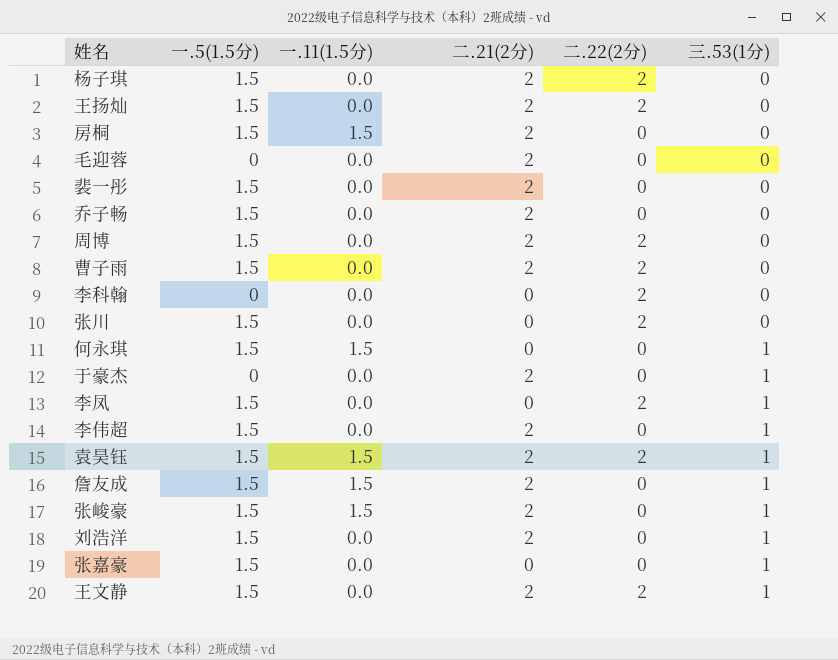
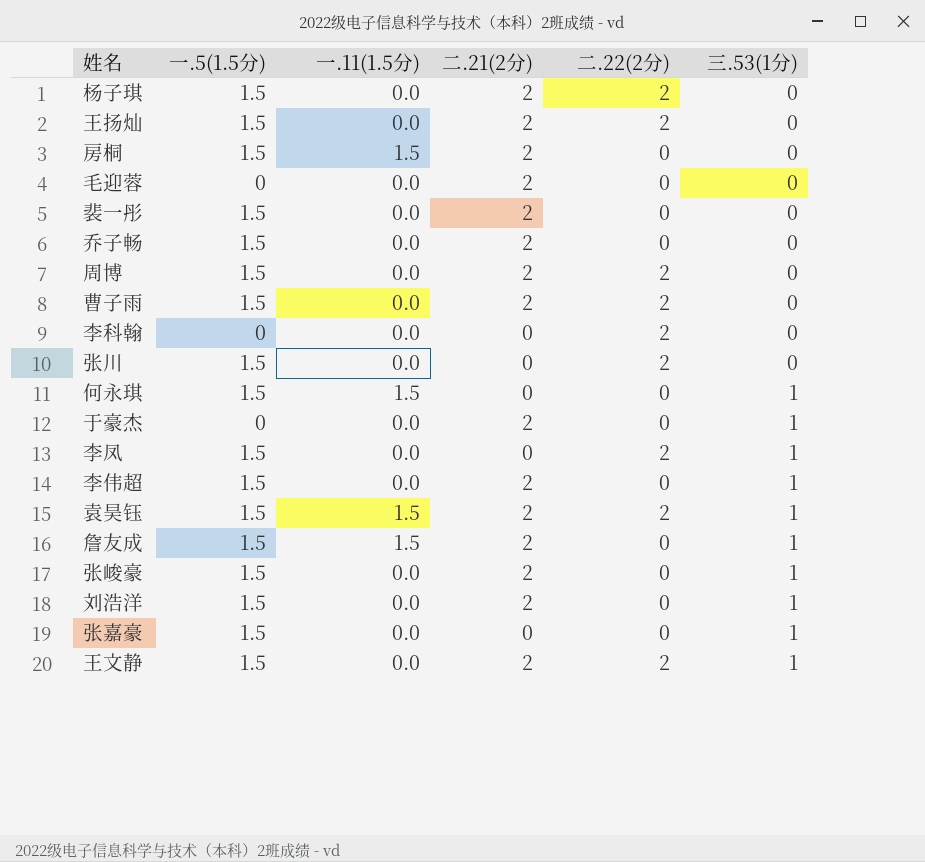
张峻豪 | 一.11(1.5分): 1.5 -> 0.0

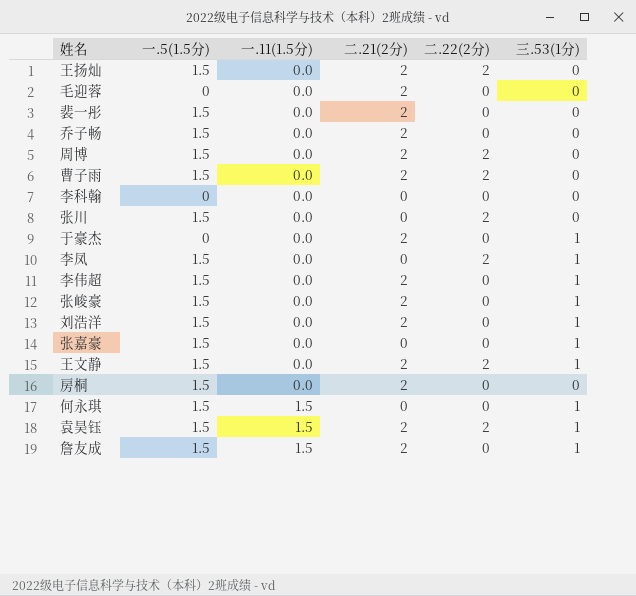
row order: 三.53(1分) ascending -> 一.11(1.5分) ascending
row 杨子琪: 1.5 | 0.0 | 2 | 2 | 0 -> none
李科翰 | 二.22(2分): 2 -> 0
房桐 | 一.11(1.5分): 1.5 -> 0.0

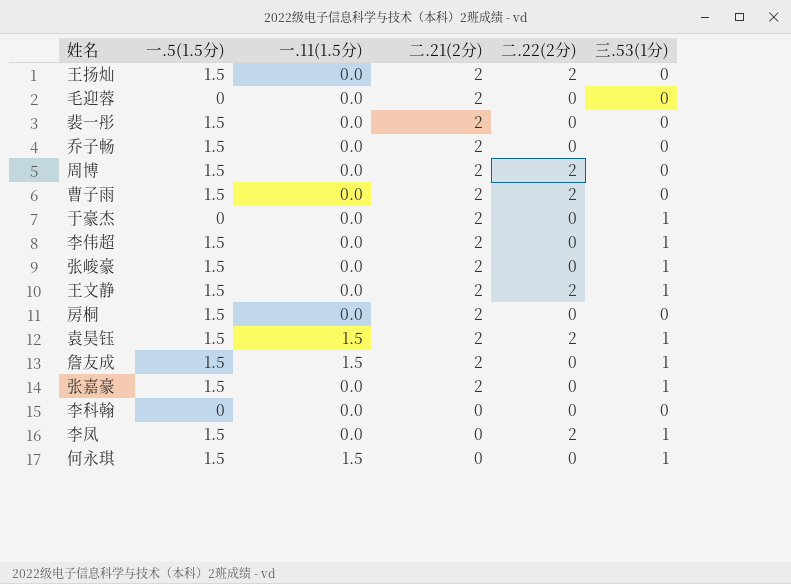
row order: 一.11(1.5分) ascending -> 二.21(2分) descending
row 张川: 1.5 | 0.0 | 0 | 2 | 0 -> none
row 刘浩洋: 1.5 | 0.0 | 2 | 0 | 1 -> none
张嘉豪 | 二.21(2分): 0 -> 2

